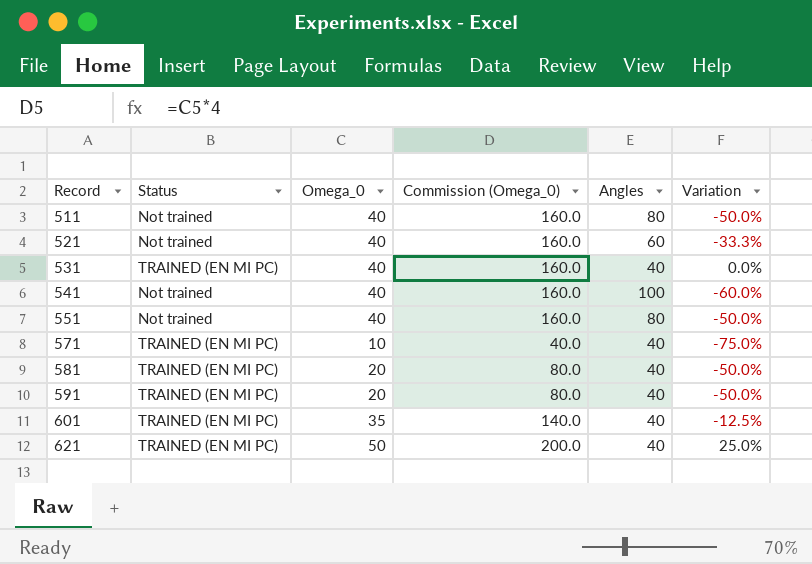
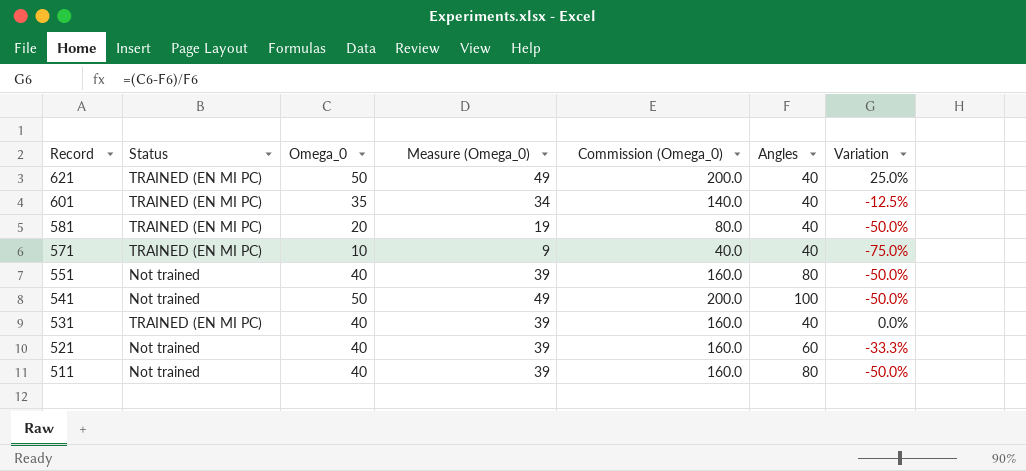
row order: Record ascending -> Record descending
column Measure (Omega_0) | formula: none -> [Omega_0] - 1
row 591: TRAINED (EN MI PC) | 20 | 80.0 | 40 | -50.0% -> none
541 | Omega_0: 40 -> 50
541 | Commission (Omega_0): 160.0 -> 200.0
541 | Variation: -60.0% -> -50.0%

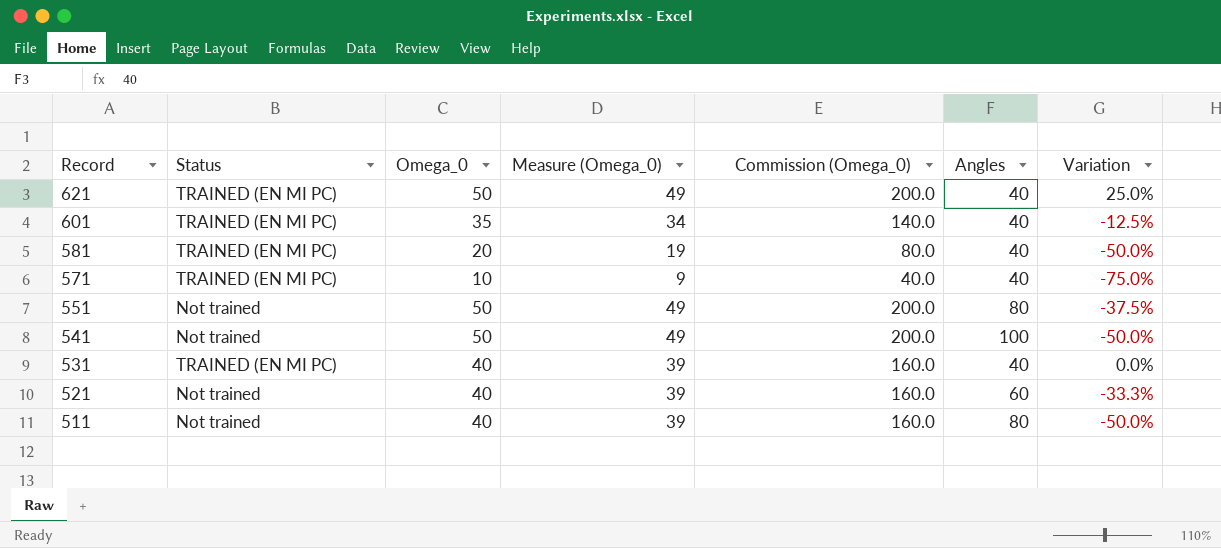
551 | Omega_0: 40 -> 50
551 | Measure (Omega_0): 39 -> 49
551 | Commission (Omega_0): 160.0 -> 200.0
551 | Variation: -50.0% -> -37.5%

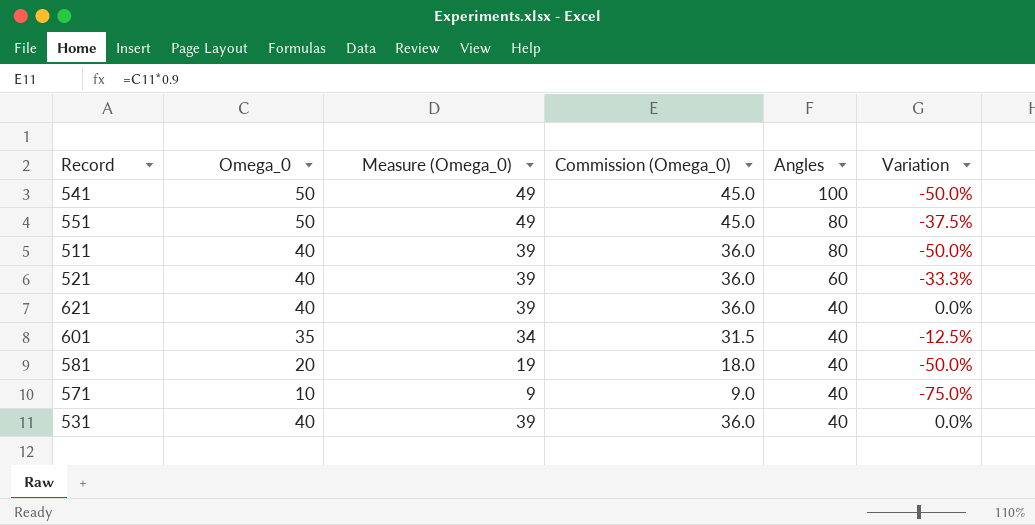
row order: Record descending -> Angles descending
column Status | position: 2 -> none
column Commission (Omega_0) | formula: [Omega_0] * 4 -> [Omega_0] * 0.9
621 | Omega_0: 50 -> 40
621 | Measure (Omega_0): 49 -> 39
621 | Variation: 25.0% -> 0.0%

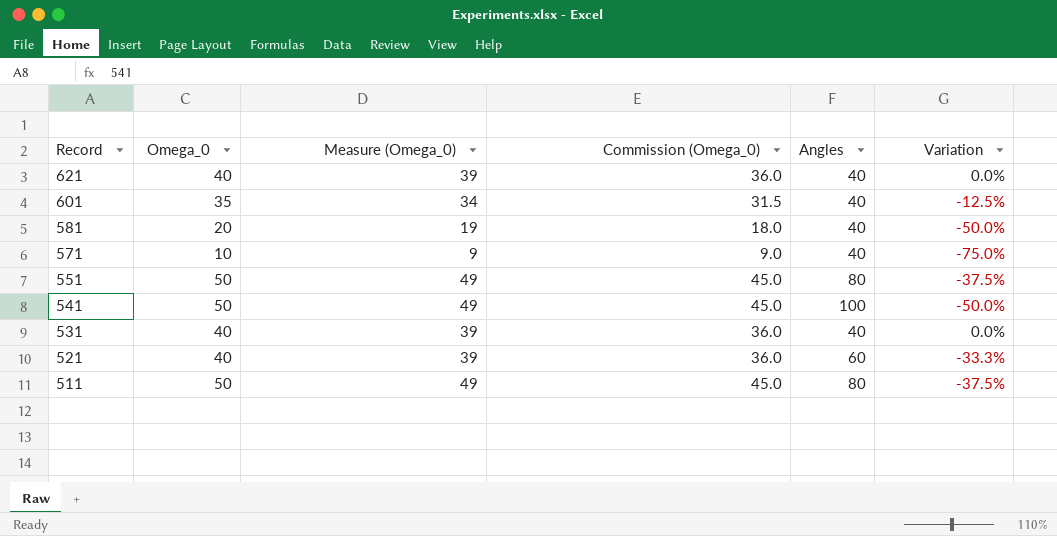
row order: Angles descending -> Record descending
511 | Omega_0: 40 -> 50
511 | Measure (Omega_0): 39 -> 49
511 | Commission (Omega_0): 36.0 -> 45.0
511 | Variation: -50.0% -> -37.5%

